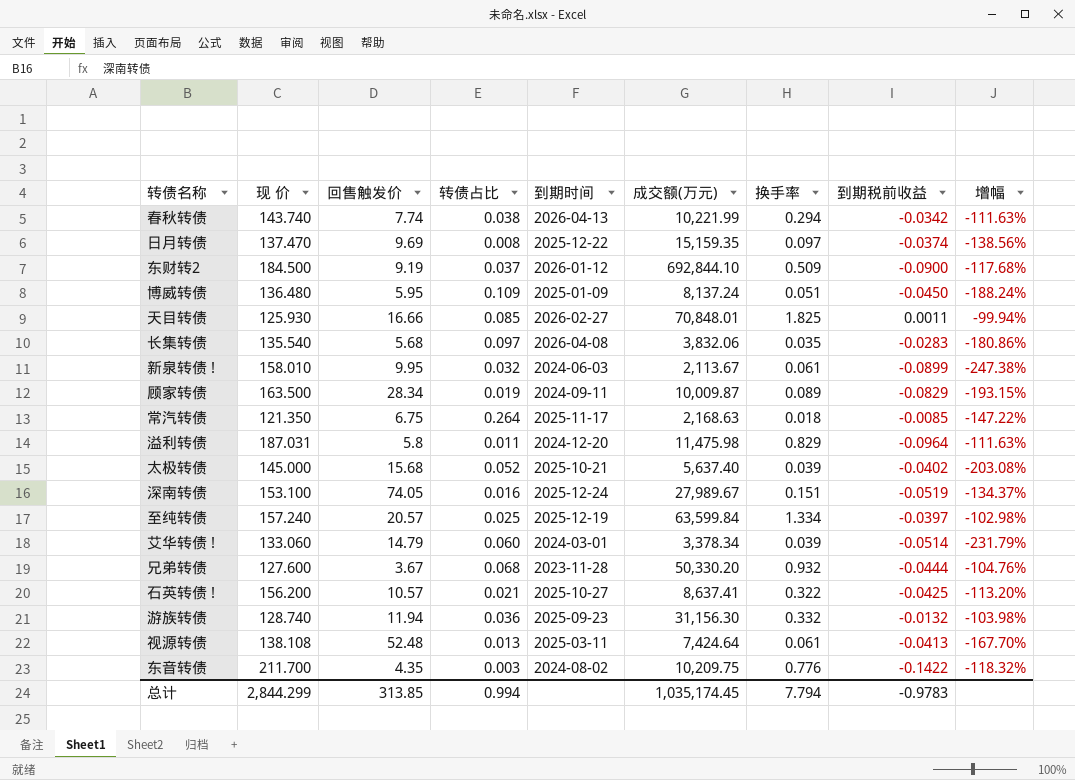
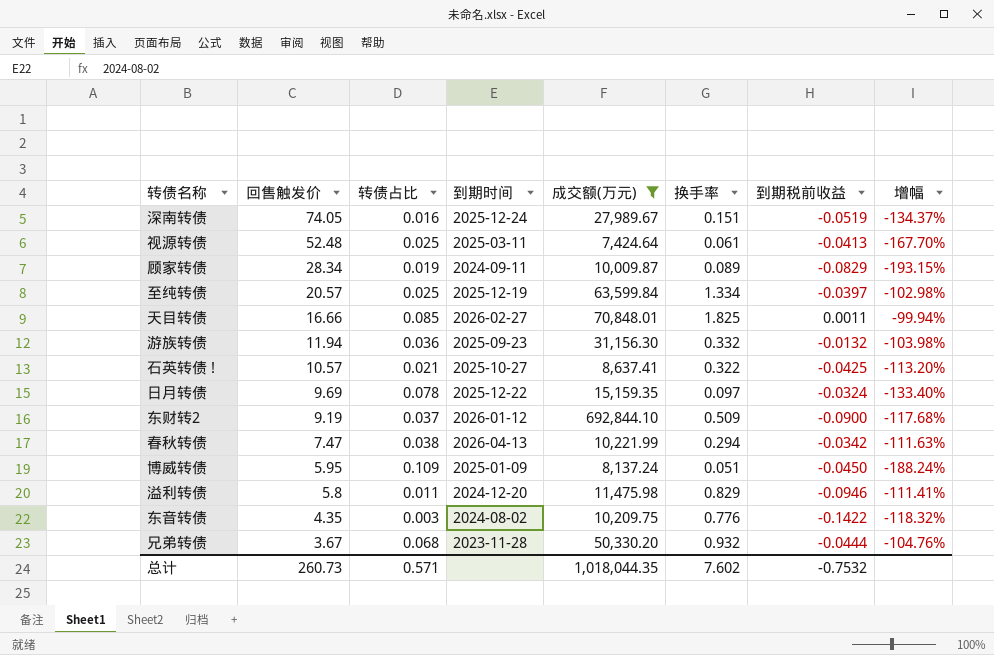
filter: none -> 成交额(万元) >= 7,424.64
row order: none -> 回售触发价 descending
column 现 价 | position: 2 -> none
视源转债 | 转债占比: 0.013 -> 0.025
日月转债 | 转债占比: 0.008 -> 0.078
日月转债 | 到期税前收益: -0.0374 -> -0.0324
日月转债 | 增幅: -138.56% -> -133.40%
春秋转债 | 回售触发价: 7.74 -> 7.47
溢利转债 | 到期税前收益: -0.0964 -> -0.0946
溢利转债 | 增幅: -111.63% -> -111.41%
总计 | 回售触发价: 313.85 -> 260.73
总计 | 转债占比: 0.994 -> 0.571
总计 | 成交额(万元): 1,035,174.45 -> 1,018,044.35
总计 | 换手率: 7.794 -> 7.602
总计 | 到期税前收益: -0.9783 -> -0.7532

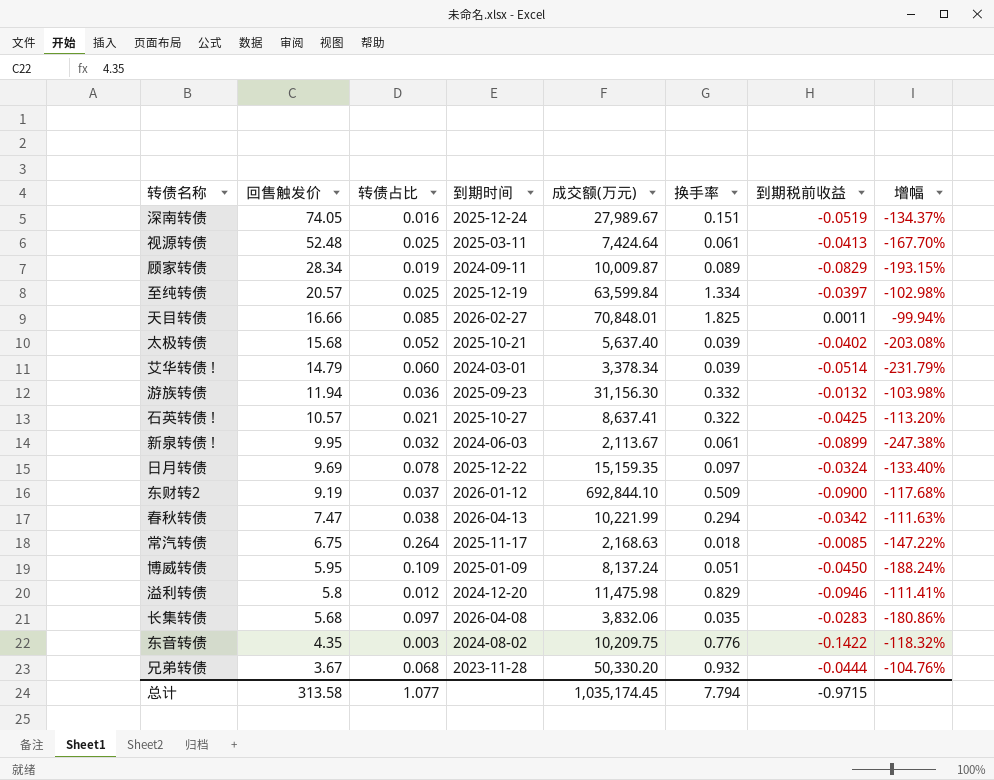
filter: 成交额(万元) >= 7,424.64 -> none
溢利转债 | 转债占比: 0.011 -> 0.012
总计 | 回售触发价: 260.73 -> 313.58
总计 | 转债占比: 0.571 -> 1.077
总计 | 成交额(万元): 1,018,044.35 -> 1,035,174.45
总计 | 换手率: 7.602 -> 7.794
总计 | 到期税前收益: -0.7532 -> -0.9715

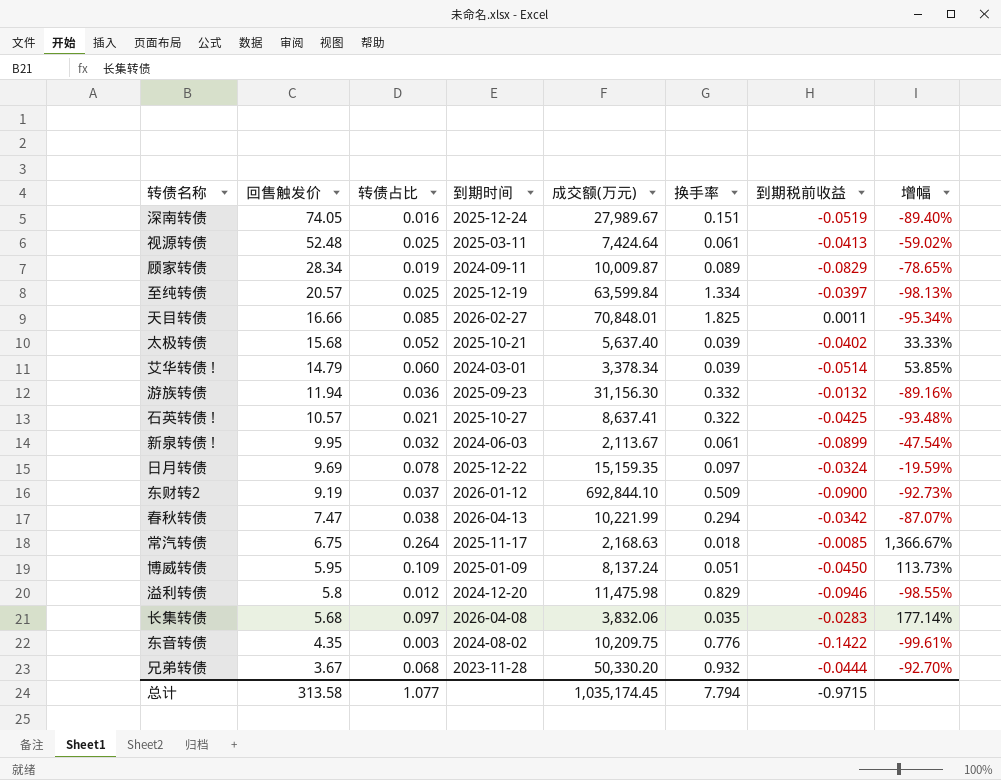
column 增幅 | formula: ([到期税前收益] - [换手率]) / [换手率] -> ([转债占比] - [换手率]) / [换手率]

